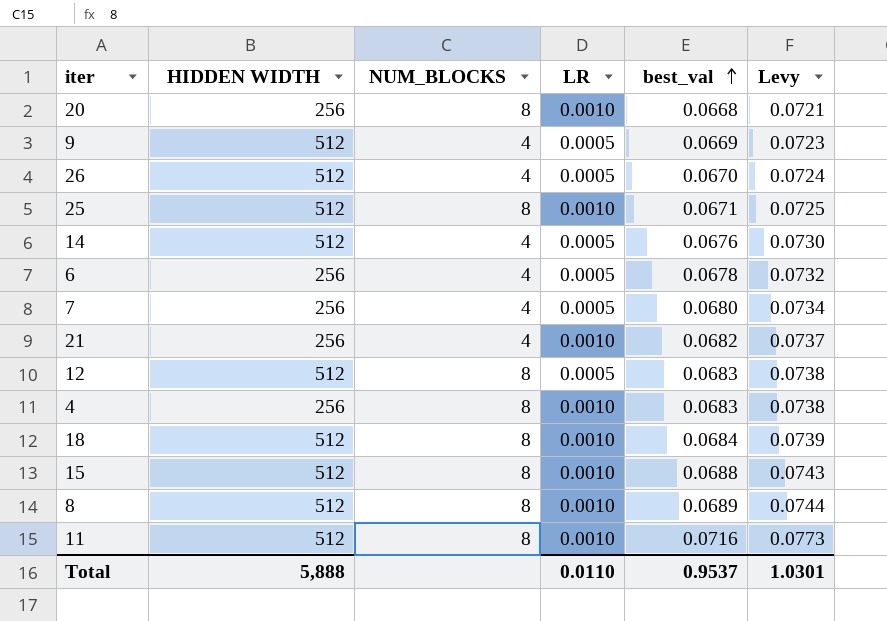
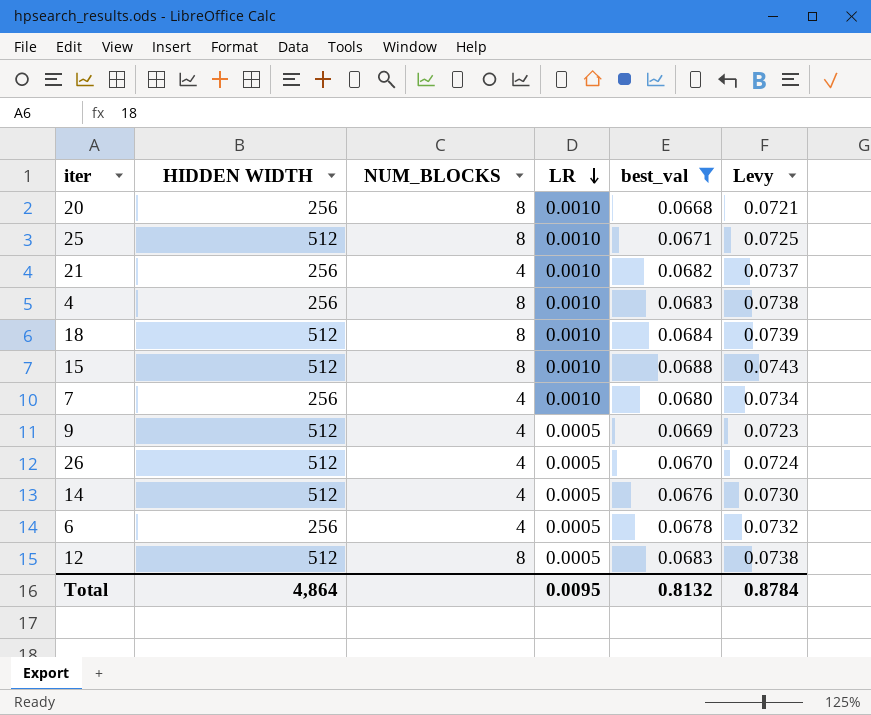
filter: none -> best_val <= 0.0688
row order: best_val ascending -> LR descending
7 | LR: 0.0005 -> 0.0010
Total | HIDDEN WIDTH: 5,888 -> 4,864
Total | LR: 0.0110 -> 0.0095
Total | best_val: 0.9537 -> 0.8132
Total | Levy: 1.0301 -> 0.8784

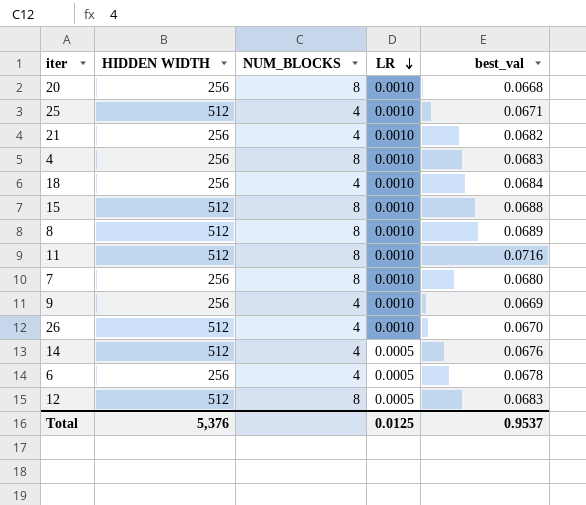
filter: best_val <= 0.0688 -> none
column Levy | formula: [best_val] * 1.08 -> none
25 | NUM_BLOCKS: 8 -> 4
18 | HIDDEN WIDTH: 512 -> 256
18 | NUM_BLOCKS: 8 -> 4
7 | NUM_BLOCKS: 4 -> 8
9 | HIDDEN WIDTH: 512 -> 256
9 | LR: 0.0005 -> 0.0010
26 | LR: 0.0005 -> 0.0010
Total | HIDDEN WIDTH: 4,864 -> 5,376
Total | LR: 0.0095 -> 0.0125
Total | best_val: 0.8132 -> 0.9537

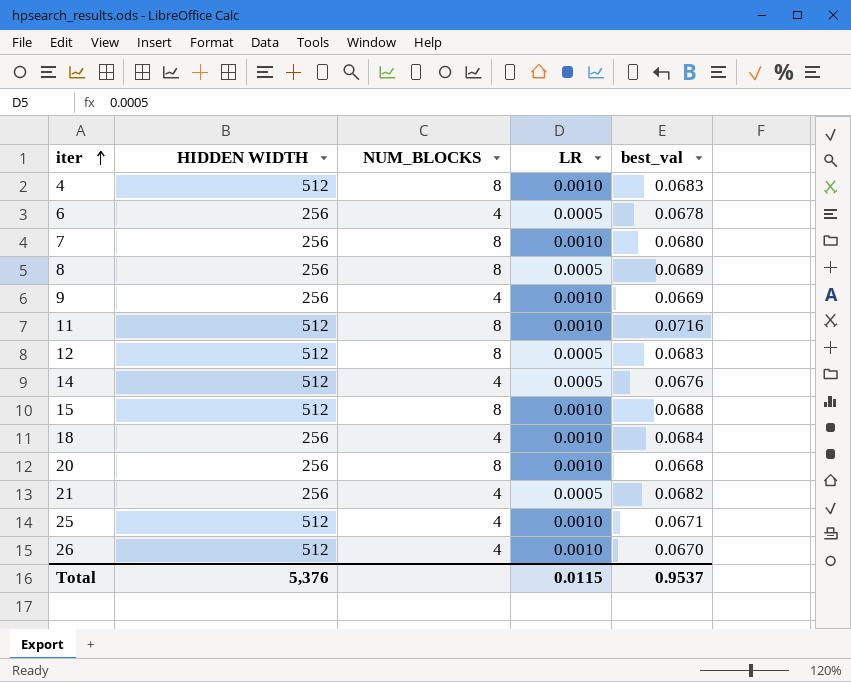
row order: LR descending -> iter ascending
4 | HIDDEN WIDTH: 256 -> 512
8 | HIDDEN WIDTH: 512 -> 256
8 | LR: 0.0010 -> 0.0005
21 | LR: 0.0010 -> 0.0005
Total | LR: 0.0125 -> 0.0115

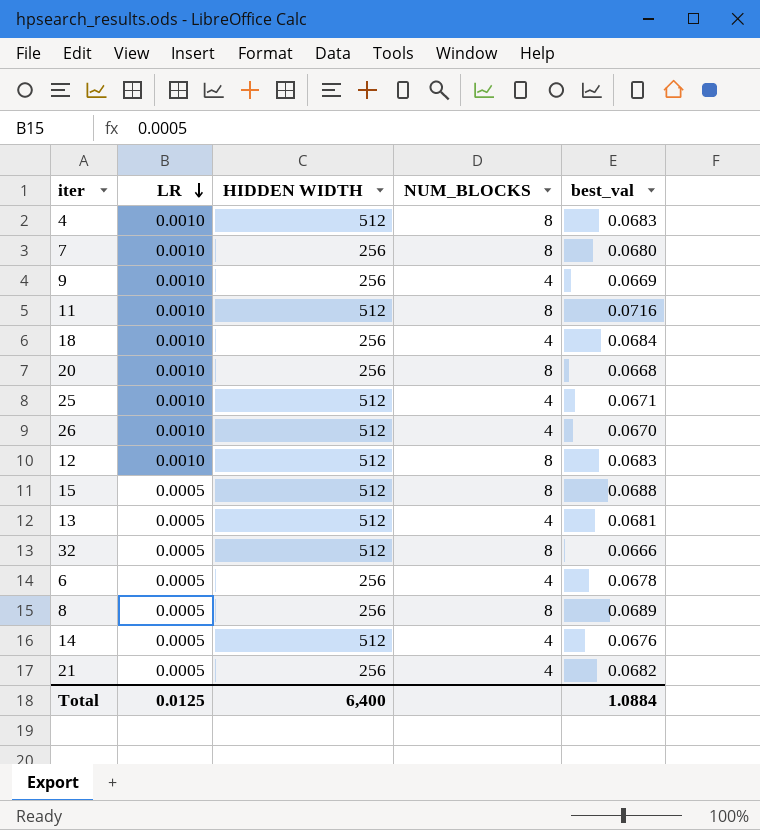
row order: iter ascending -> LR descending
column LR | position: 4 -> 2
12 | LR: 0.0005 -> 0.0010
15 | LR: 0.0010 -> 0.0005
row 13: none -> 0.0005 | 512 | 4 | 0.0681
row 32: none -> 0.0005 | 512 | 8 | 0.0666
Total | LR: 0.0115 -> 0.0125
Total | HIDDEN WIDTH: 5,376 -> 6,400
Total | best_val: 0.9537 -> 1.0884

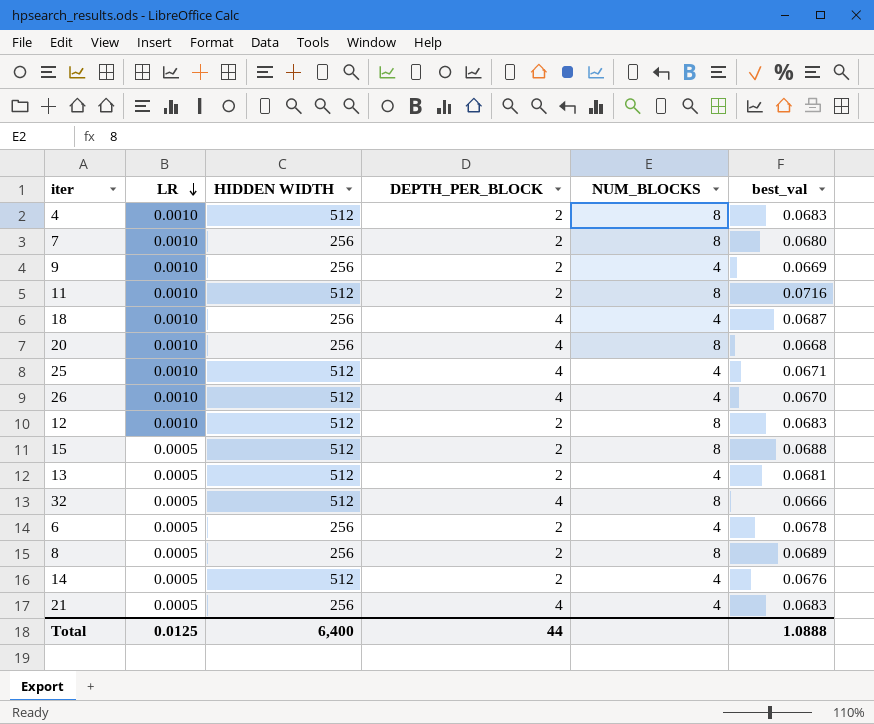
column DEPTH_PER_BLOCK | position: none -> 4
18 | best_val: 0.0684 -> 0.0687
21 | best_val: 0.0682 -> 0.0683
Total | best_val: 1.0884 -> 1.0888

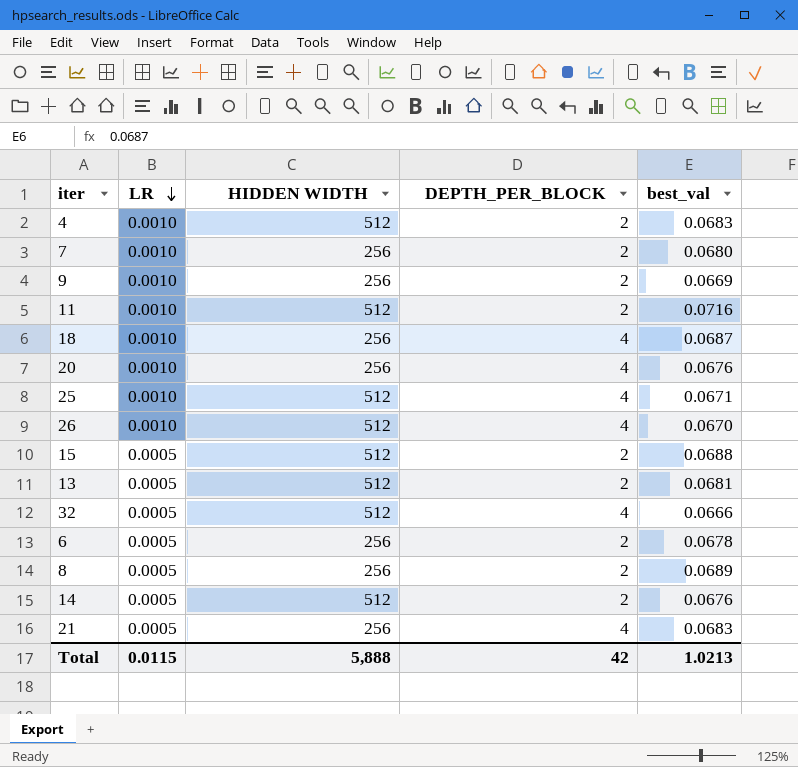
column NUM_BLOCKS | position: 5 -> none
row 12: 0.0010 | 512 | 2 | 8 | 0.0683 -> none
20 | best_val: 0.0668 -> 0.0676
Total | LR: 0.0125 -> 0.0115
Total | HIDDEN WIDTH: 6,400 -> 5,888
Total | DEPTH_PER_BLOCK: 44 -> 42
Total | best_val: 1.0888 -> 1.0213

